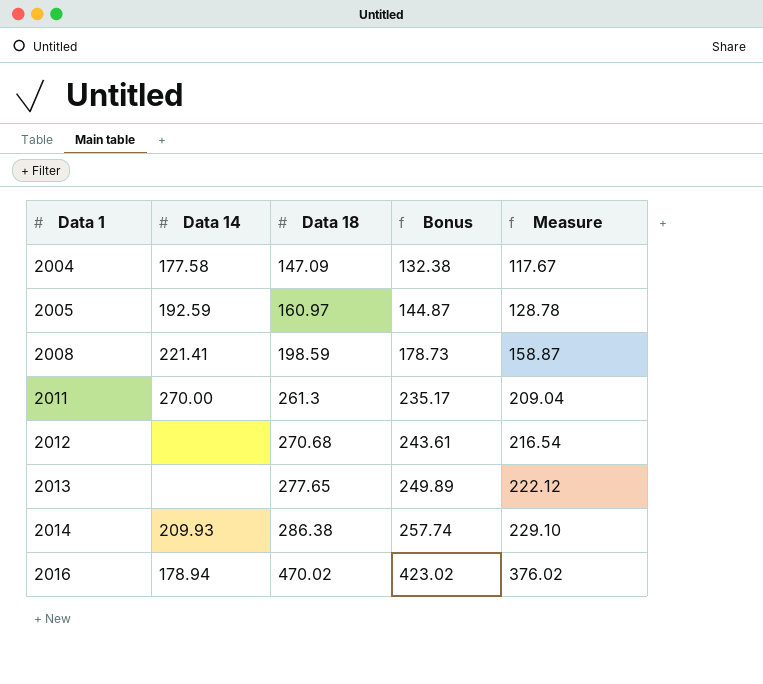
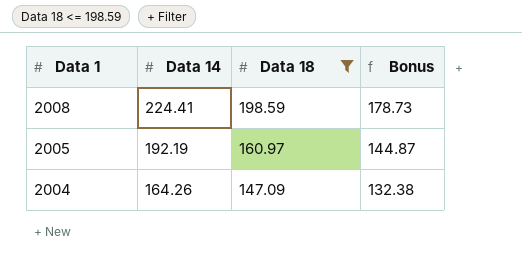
filter: none -> Data 18 <= 198.59
row order: Data 1 ascending -> Data 1 descending
column Measure | formula: [Data 18] * 0.8 -> none
2008 | Data 14: 221.41 -> 224.41
2005 | Data 14: 192.59 -> 192.19
2004 | Data 14: 177.58 -> 164.26

